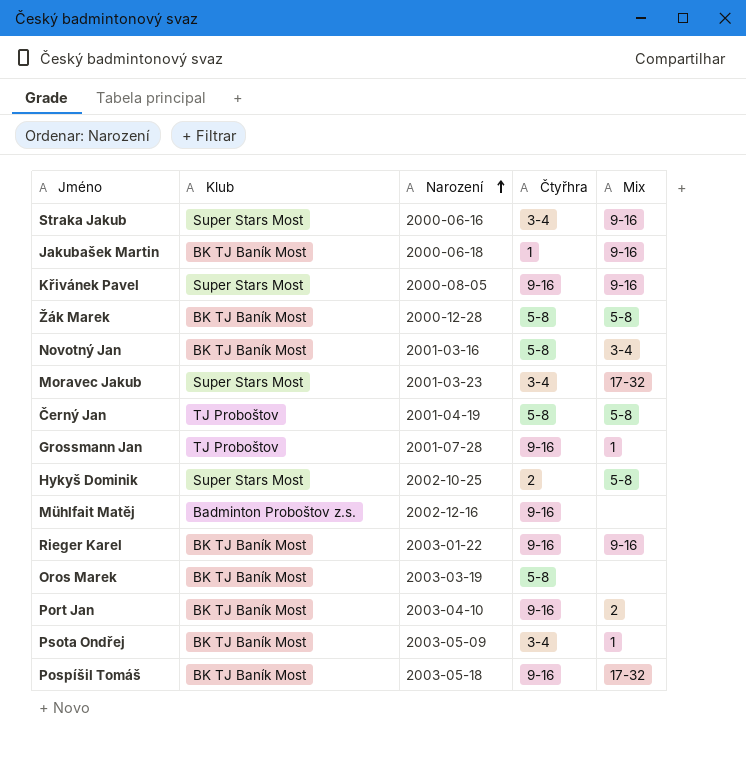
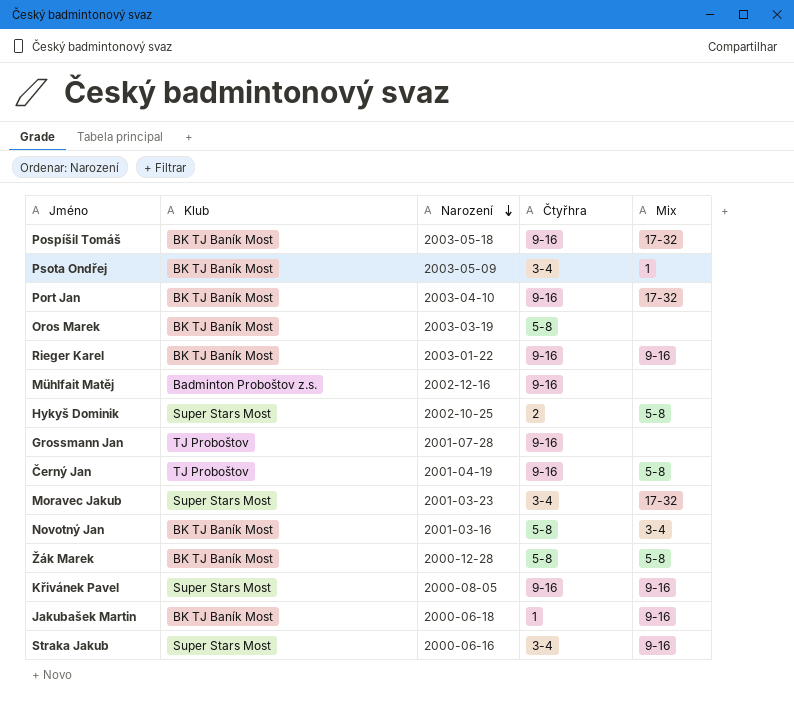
row order: Narození ascending -> Narození descending
Port Jan | Mix: 2 -> 17-32
Grossmann Jan | Mix: 1 -> none
Černý Jan | Čtyřhra: 5-8 -> 9-16

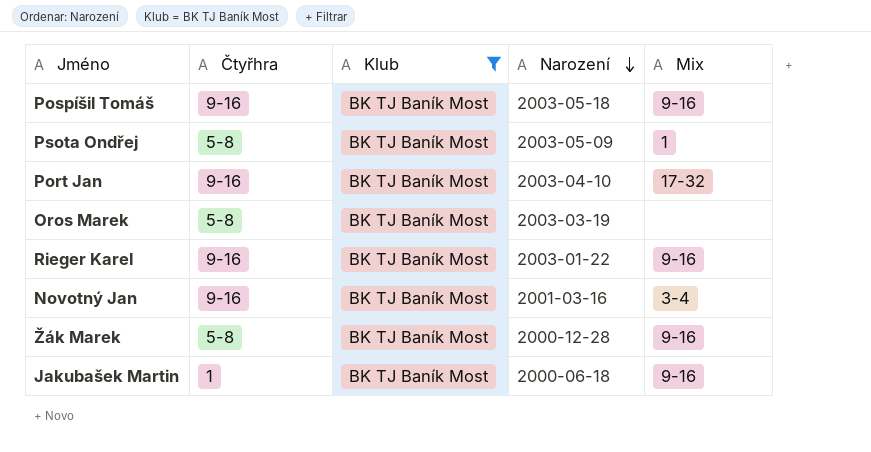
filter: none -> Klub = BK TJ Baník Most
column Čtyřhra | position: 4 -> 2
Pospíšil Tomáš | Mix: 17-32 -> 9-16
Psota Ondřej | Čtyřhra: 3-4 -> 5-8
Novotný Jan | Čtyřhra: 5-8 -> 9-16
Žák Marek | Mix: 5-8 -> 9-16

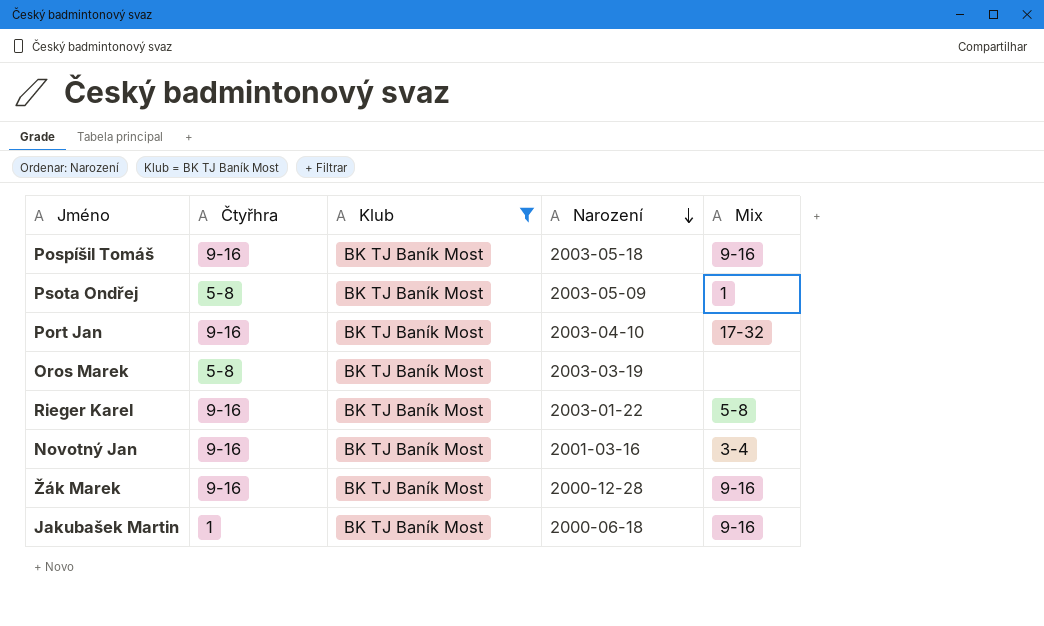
Rieger Karel | Mix: 9-16 -> 5-8
Žák Marek | Čtyřhra: 5-8 -> 9-16

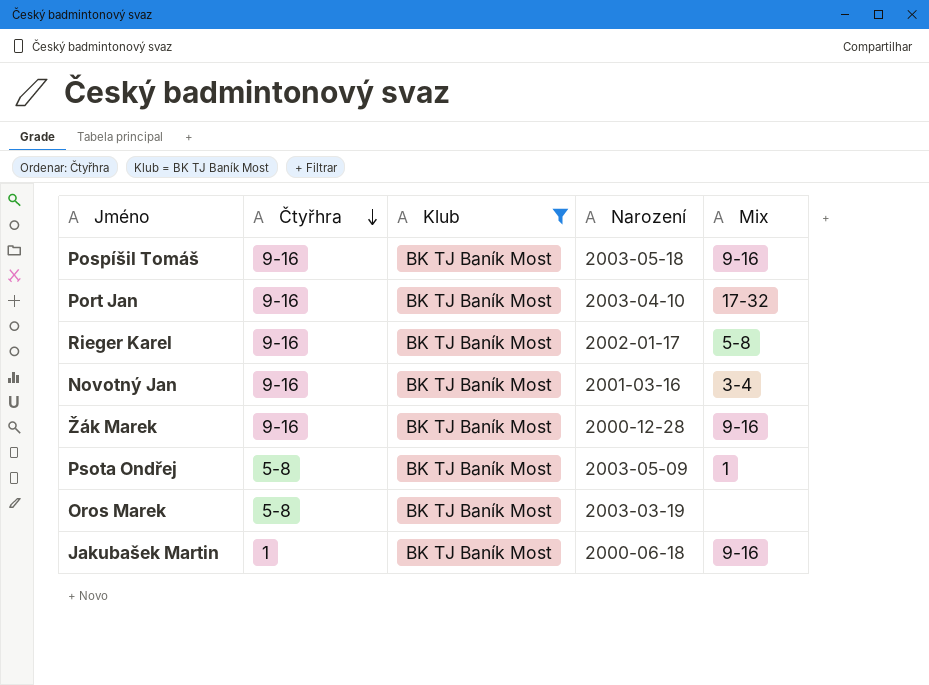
row order: Narození descending -> Čtyřhra descending
Rieger Karel | Narození: 2003-01-22 -> 2002-01-17

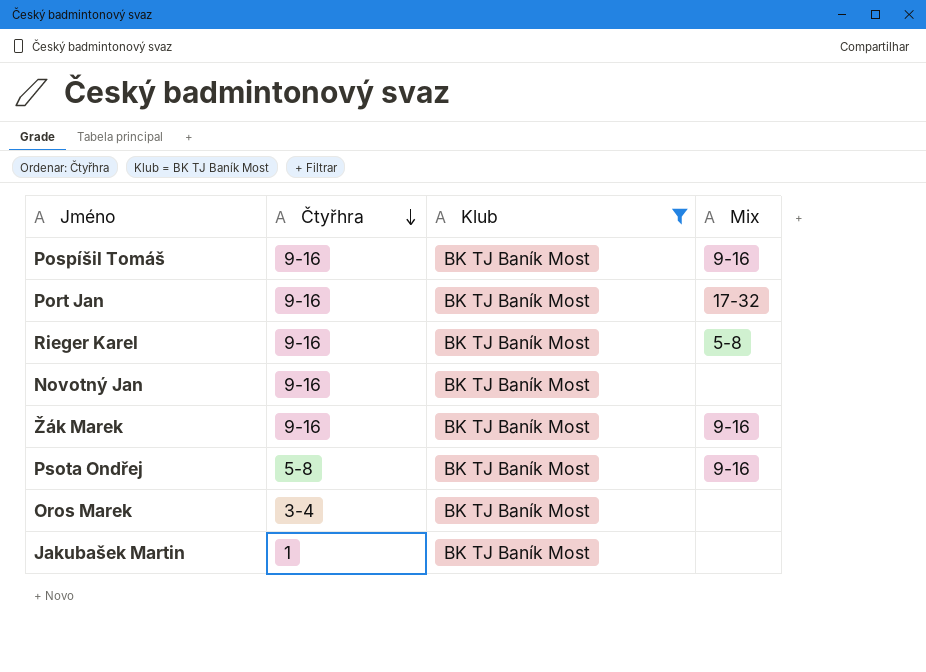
column Narození | position: 4 -> none
Novotný Jan | Mix: 3-4 -> none
Psota Ondřej | Mix: 1 -> 9-16
Oros Marek | Čtyřhra: 5-8 -> 3-4
Jakubašek Martin | Mix: 9-16 -> none

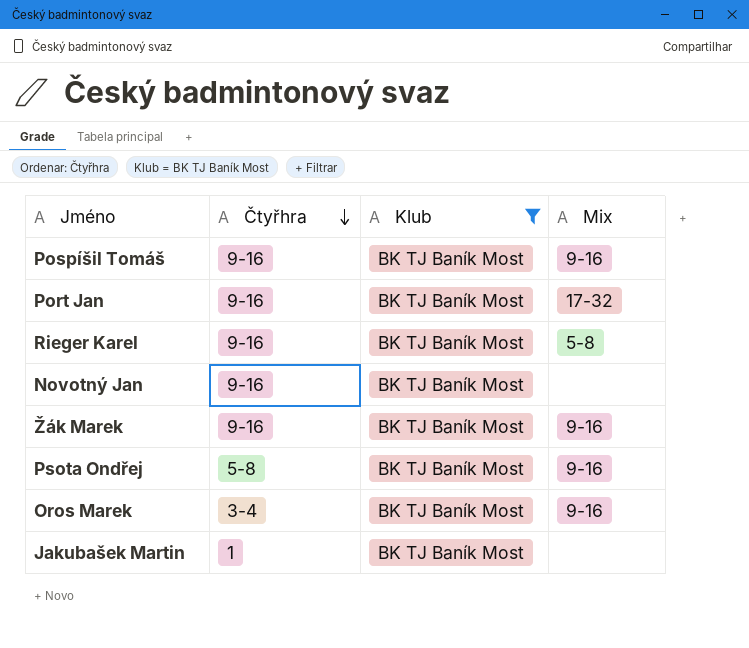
Oros Marek | Mix: none -> 9-16

